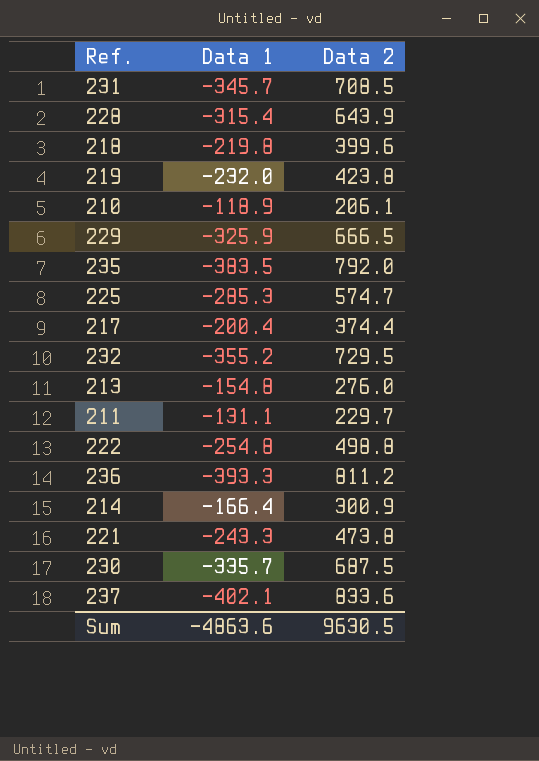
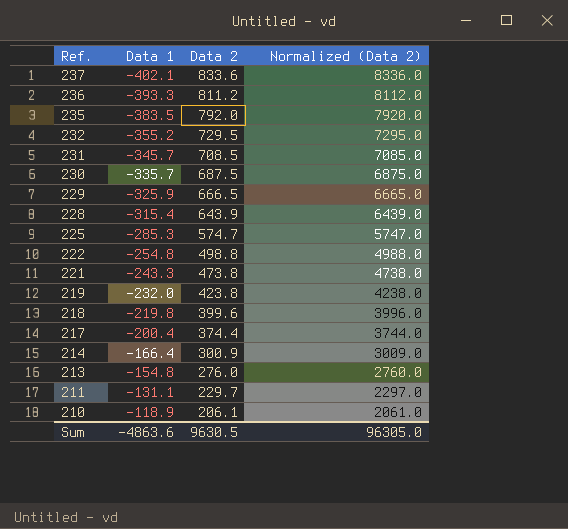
row order: none -> Ref. descending
column Normalized (Data 2) | formula: none -> [Data 2] * 10

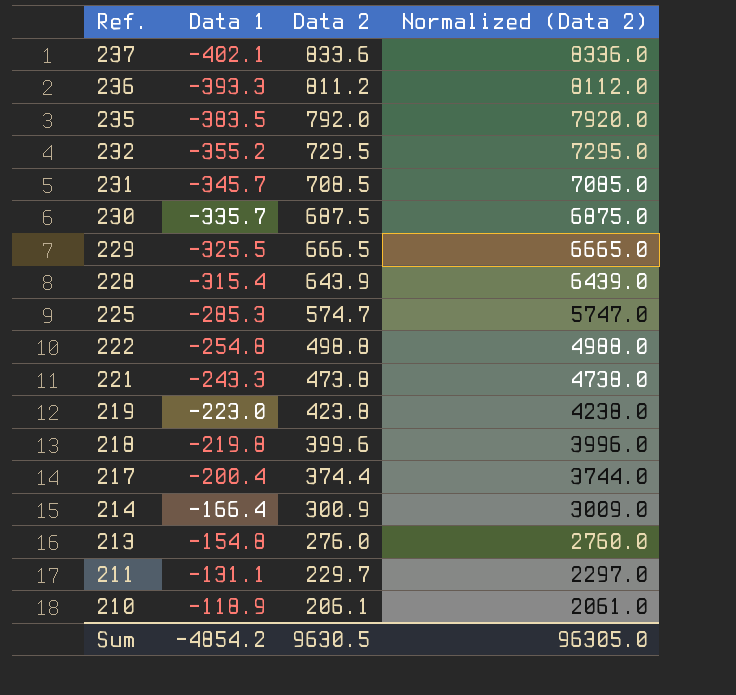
229 | Data 1: -325.9 -> -325.5
219 | Data 1: -232.0 -> -223.0
Sum | Data 1: -4863.6 -> -4854.2

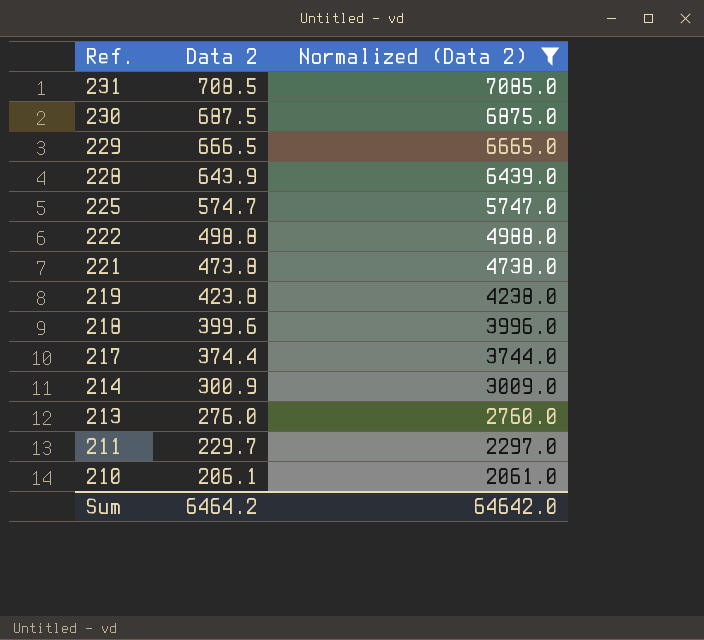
filter: none -> Normalized (Data 2) <= 7085.0
column Data 1 | position: 2 -> none
Sum | Data 2: 9630.5 -> 6464.2
Sum | Normalized (Data 2): 96305.0 -> 64642.0

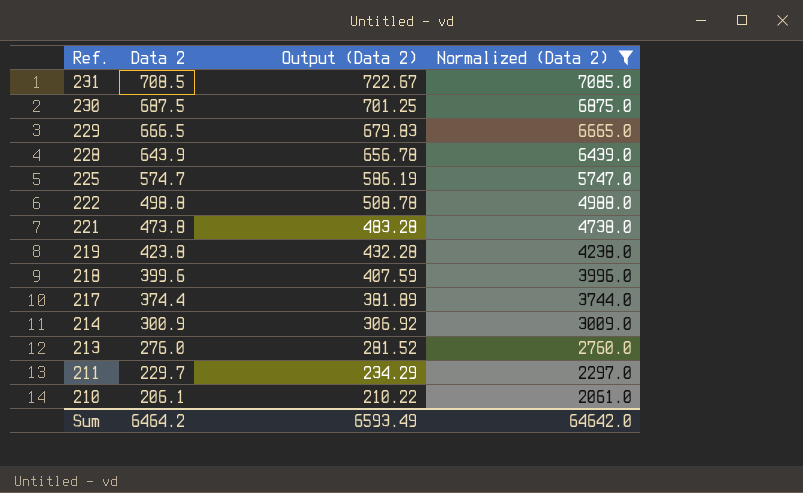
column Output (Data 2) | formula: none -> [Data 2] * 1.02

